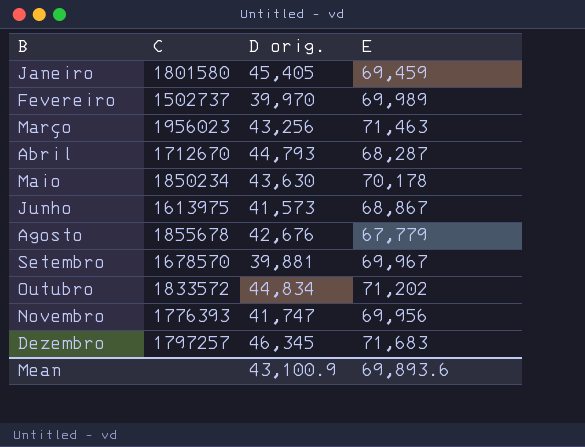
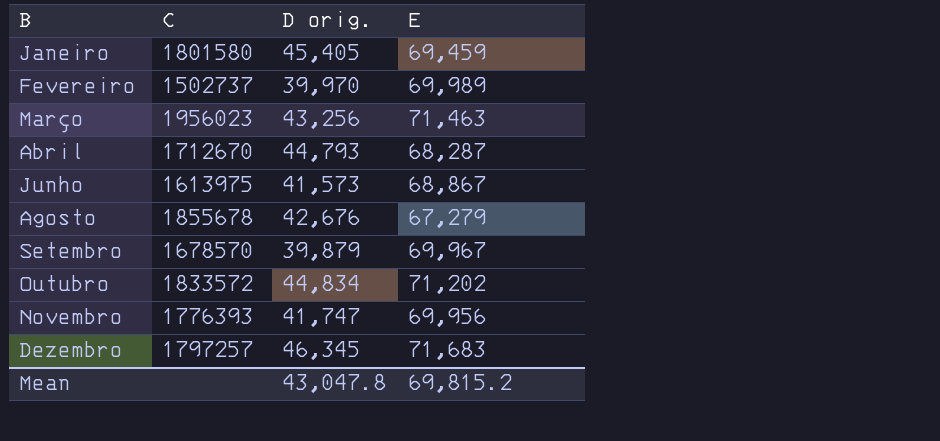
row Maio: 1850234 | 43,630 | 70,178 -> none
Agosto | E: 67,779 -> 67,279
Setembro | D orig.: 39,881 -> 39,879
Mean | D orig.: 43,100.9 -> 43,047.8
Mean | E: 69,893.6 -> 69,815.2

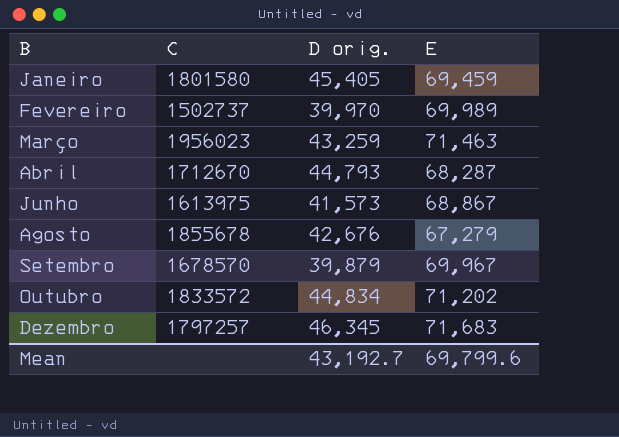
row Novembro: 1776393 | 41,747 | 69,956 -> none
Março | D orig.: 43,256 -> 43,259
Mean | D orig.: 43,047.8 -> 43,192.7
Mean | E: 69,815.2 -> 69,799.6

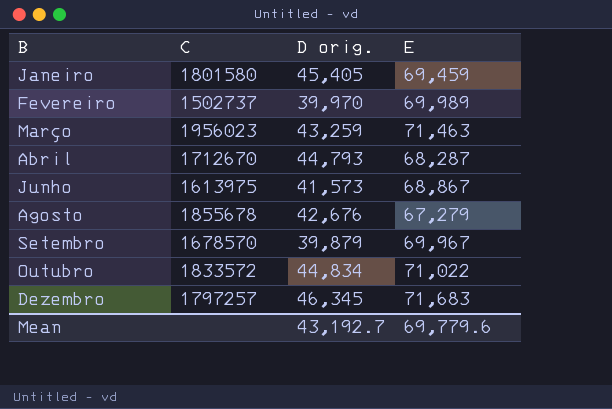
Outubro | E: 71,202 -> 71,022
Mean | E: 69,799.6 -> 69,779.6

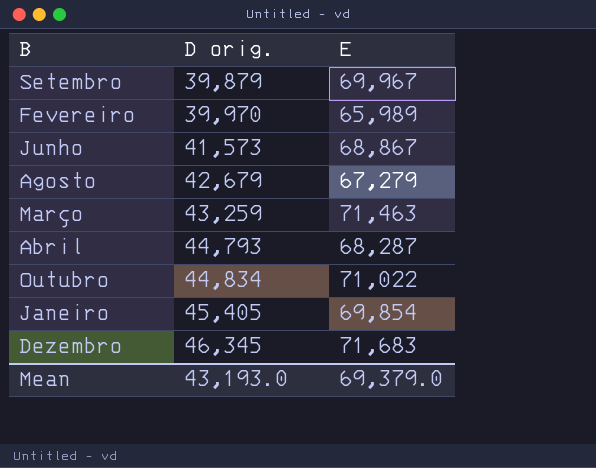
row order: B ascending -> D orig. ascending
column C | position: 2 -> none
Fevereiro | E: 69,989 -> 65,989
Agosto | D orig.: 42,676 -> 42,679
Janeiro | E: 69,459 -> 69,854
Mean | D orig.: 43,192.7 -> 43,193.0
Mean | E: 69,779.6 -> 69,379.0

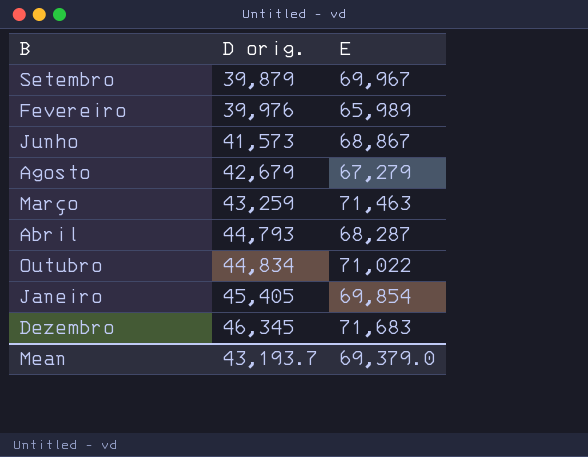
Fevereiro | D orig.: 39,970 -> 39,976
Mean | D orig.: 43,193.0 -> 43,193.7

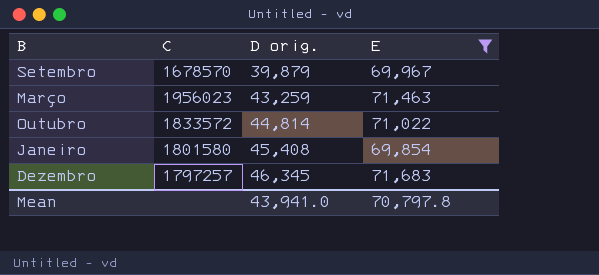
filter: none -> E >= 69,854
column C | position: none -> 2
Outubro | D orig.: 44,834 -> 44,814
Janeiro | D orig.: 45,405 -> 45,408
Mean | D orig.: 43,193.7 -> 43,941.0
Mean | E: 69,379.0 -> 70,797.8

